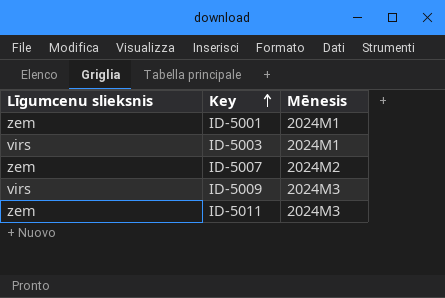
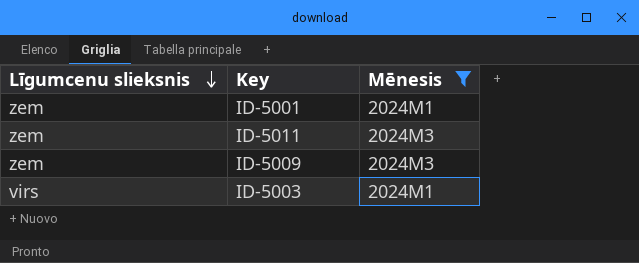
filter: none -> Mēnesis != 2024M2
row order: Key ascending -> Līgumcenu slieksnis descending
ID-5009 | Līgumcenu slieksnis: virs -> zem

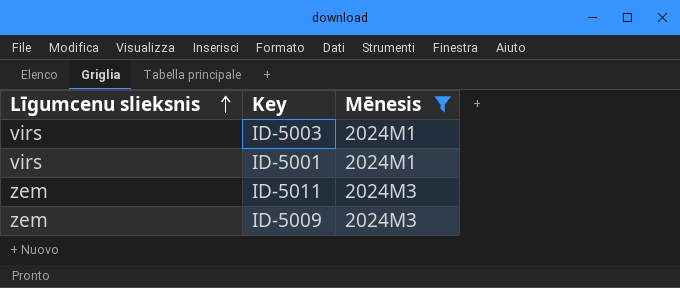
row order: Līgumcenu slieksnis descending -> Līgumcenu slieksnis ascending
ID-5001 | Līgumcenu slieksnis: zem -> virs

